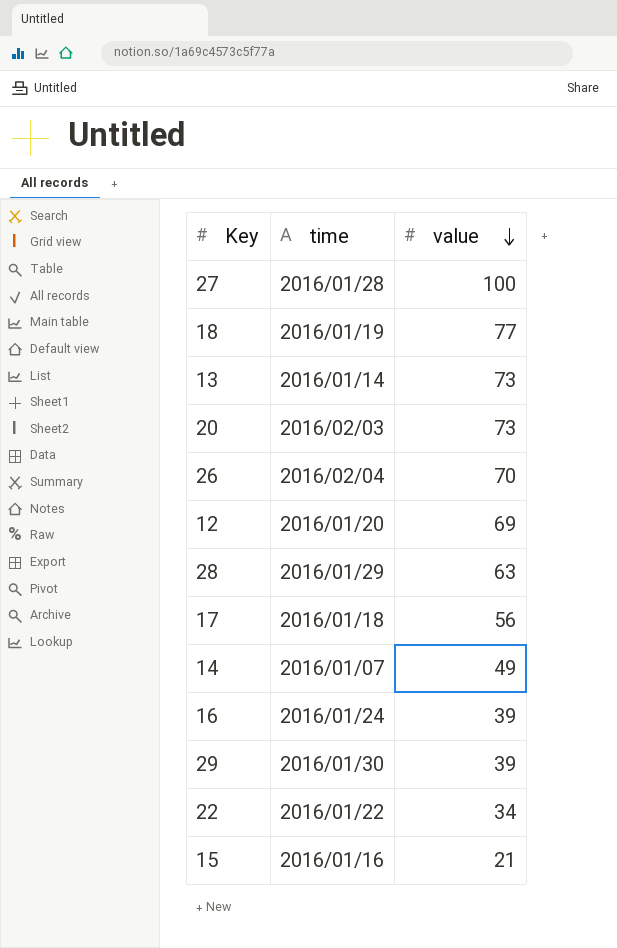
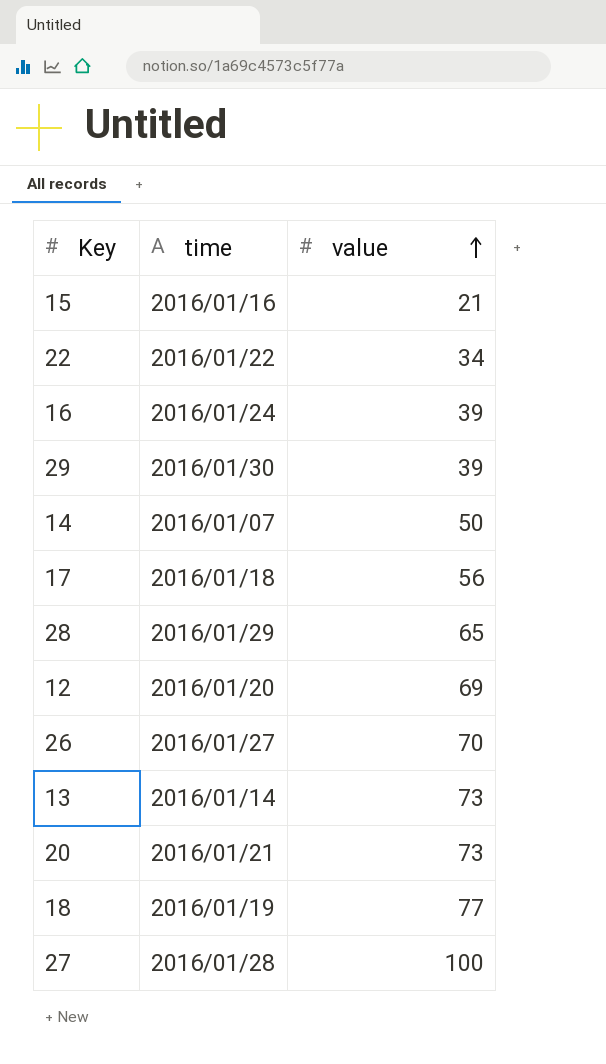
row order: value descending -> value ascending
14 | value: 49 -> 50
28 | value: 63 -> 65
26 | time: 2016/02/04 -> 2016/01/27
20 | time: 2016/02/03 -> 2016/01/21

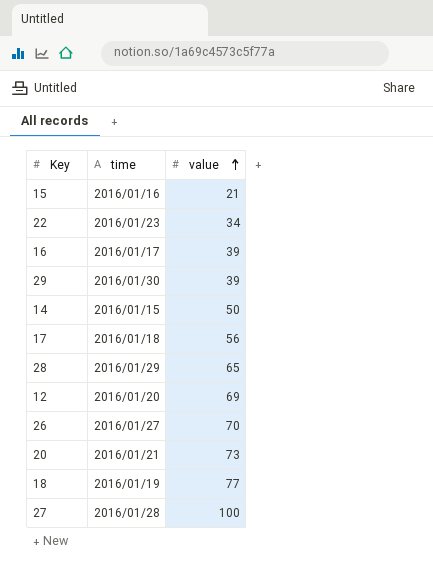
row 13: 2016/01/14 | 73 -> none
22 | time: 2016/01/22 -> 2016/01/23
16 | time: 2016/01/24 -> 2016/01/17
14 | time: 2016/01/07 -> 2016/01/15

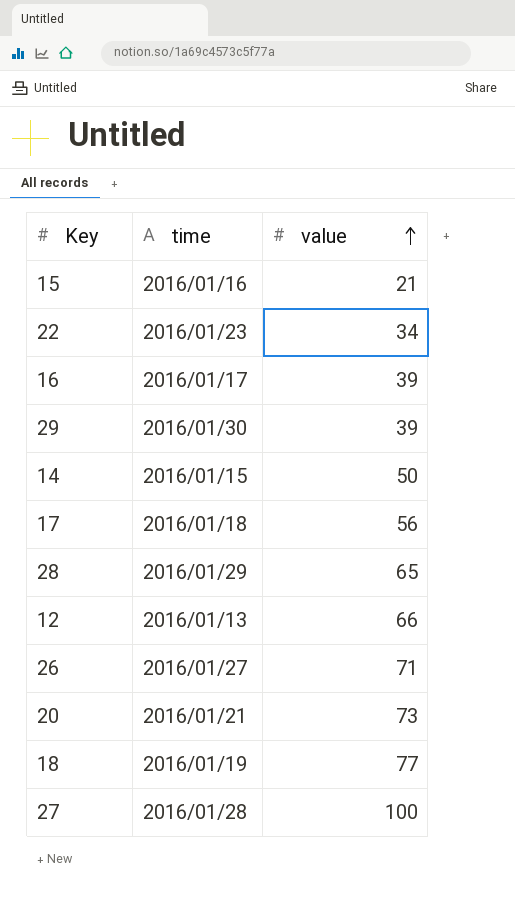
12 | time: 2016/01/20 -> 2016/01/13
12 | value: 69 -> 66
26 | value: 70 -> 71

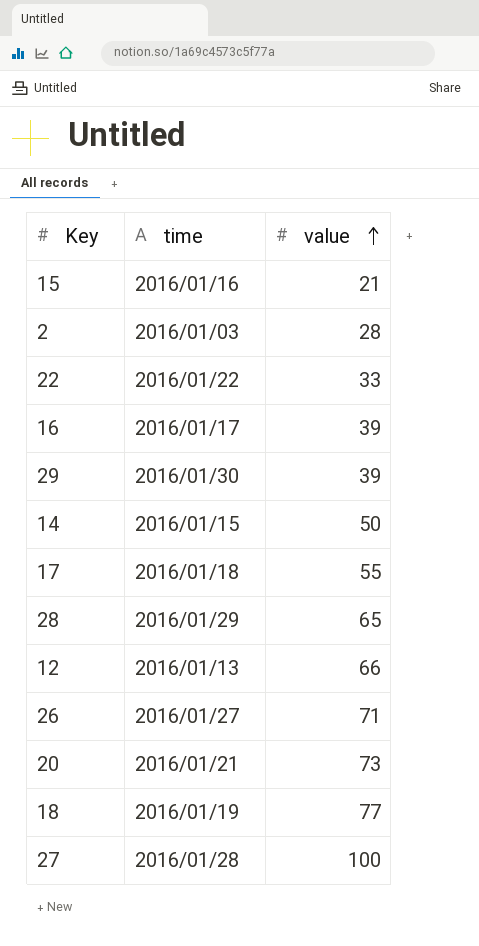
row 2: none -> 2016/01/03 | 28
22 | time: 2016/01/23 -> 2016/01/22
22 | value: 34 -> 33
17 | value: 56 -> 55

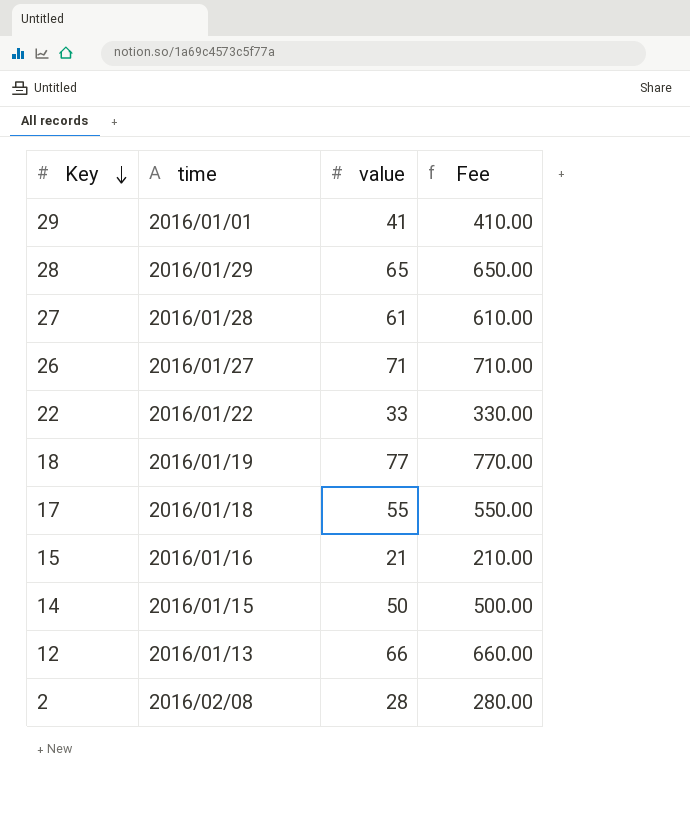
row order: value ascending -> Key descending
column Fee | formula: none -> [value] * 10
row 16: 2016/01/17 | 39 -> none
row 20: 2016/01/21 | 73 -> none
29 | time: 2016/01/30 -> 2016/01/01
29 | value: 39 -> 41
27 | value: 100 -> 61
2 | time: 2016/01/03 -> 2016/02/08

